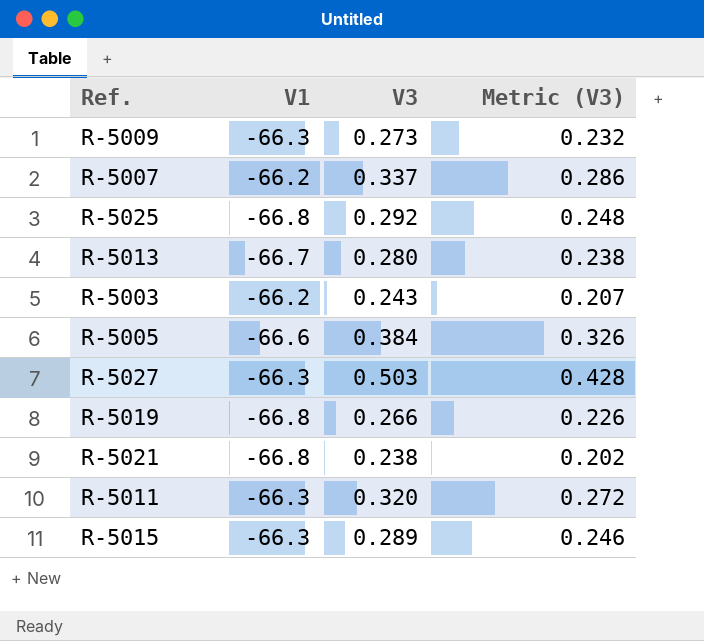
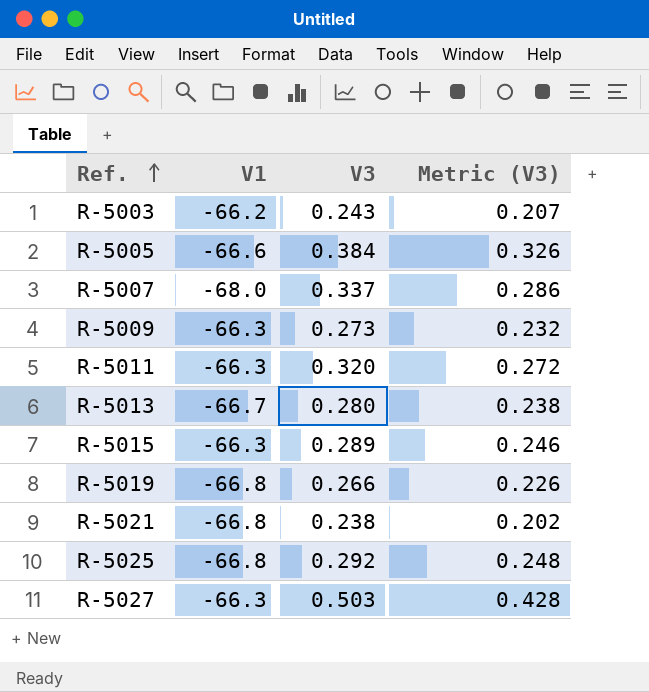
row order: none -> Ref. ascending
R-5007 | V1: -66.2 -> -68.0

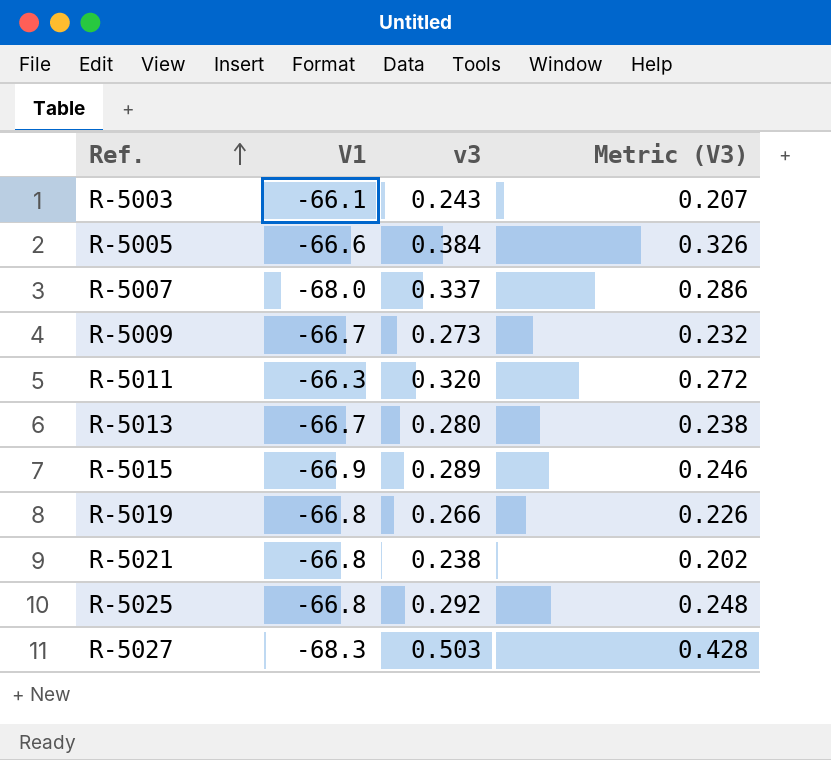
column name: V3 -> v3
R-5003 | V1: -66.2 -> -66.1
R-5009 | V1: -66.3 -> -66.7
R-5015 | V1: -66.3 -> -66.9
R-5027 | V1: -66.3 -> -68.3

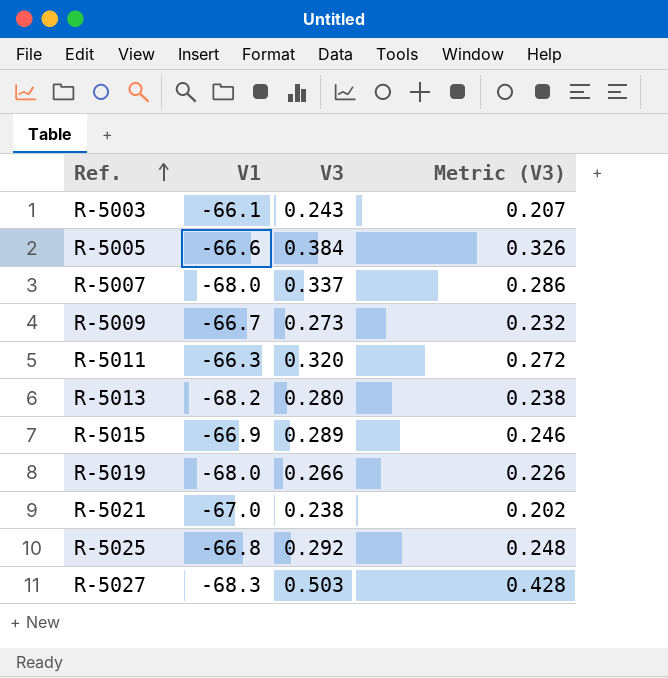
column name: v3 -> V3
R-5013 | V1: -66.7 -> -68.2
R-5019 | V1: -66.8 -> -68.0
R-5021 | V1: -66.8 -> -67.0

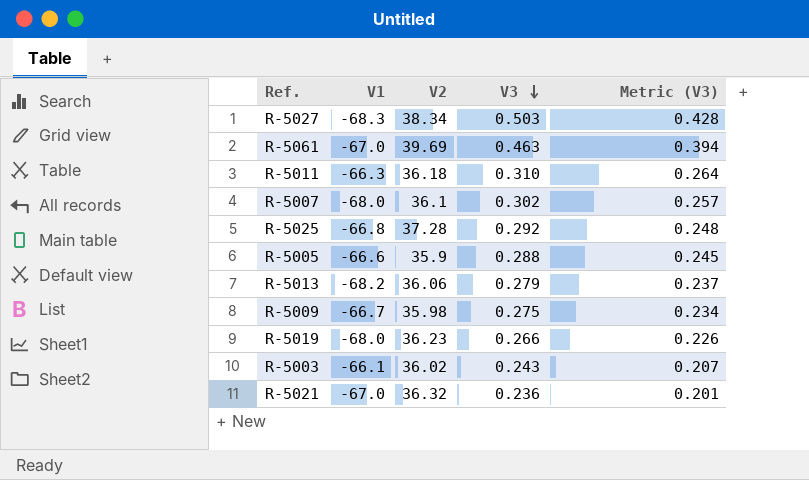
row order: Ref. ascending -> V3 descending
column V2 | position: none -> 3
row R-5015: -66.9 | 0.289 | 0.246 -> none
row R-5061: none -> -67.0 | 39.69 | 0.463 | 0.394
R-5011 | V3: 0.320 -> 0.310
R-5011 | Metric (V3): 0.272 -> 0.264
R-5007 | V3: 0.337 -> 0.302
R-5007 | Metric (V3): 0.286 -> 0.257
R-5005 | V3: 0.384 -> 0.288
R-5005 | Metric (V3): 0.326 -> 0.245
R-5013 | V3: 0.280 -> 0.279
R-5013 | Metric (V3): 0.238 -> 0.237
R-5009 | V3: 0.273 -> 0.275
R-5009 | Metric (V3): 0.232 -> 0.234
R-5021 | V3: 0.238 -> 0.236
R-5021 | Metric (V3): 0.202 -> 0.201

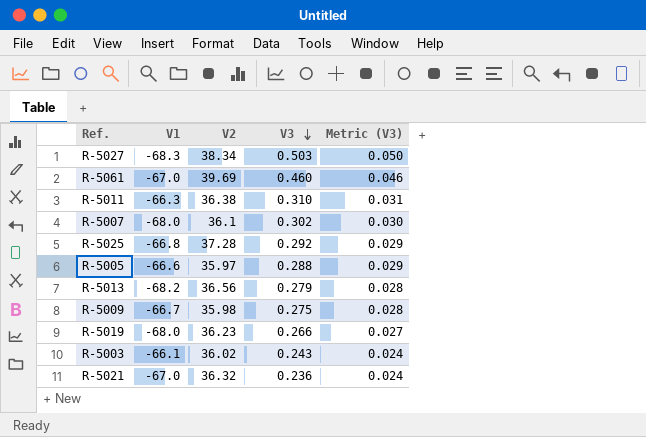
column Metric (V3) | formula: [V3] * 0.85 -> [V3] * 0.1
R-5061 | V3: 0.463 -> 0.460
R-5011 | V2: 36.18 -> 36.38
R-5005 | V2: 35.9 -> 35.97
R-5013 | V2: 36.06 -> 36.56

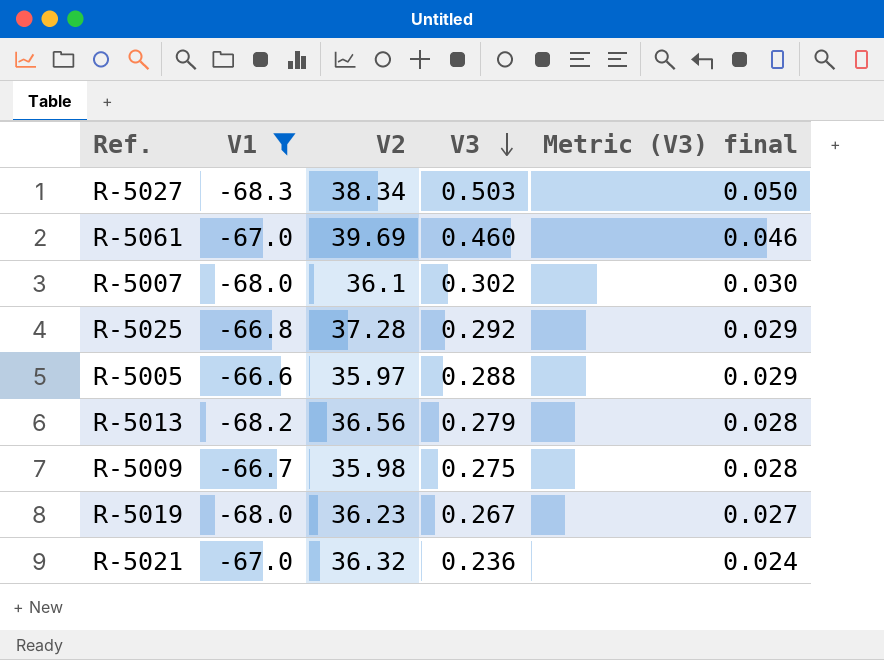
filter: none -> V1 <= -66.6
column name: Metric (V3) -> Metric (V3) final
R-5019 | V3: 0.266 -> 0.267

